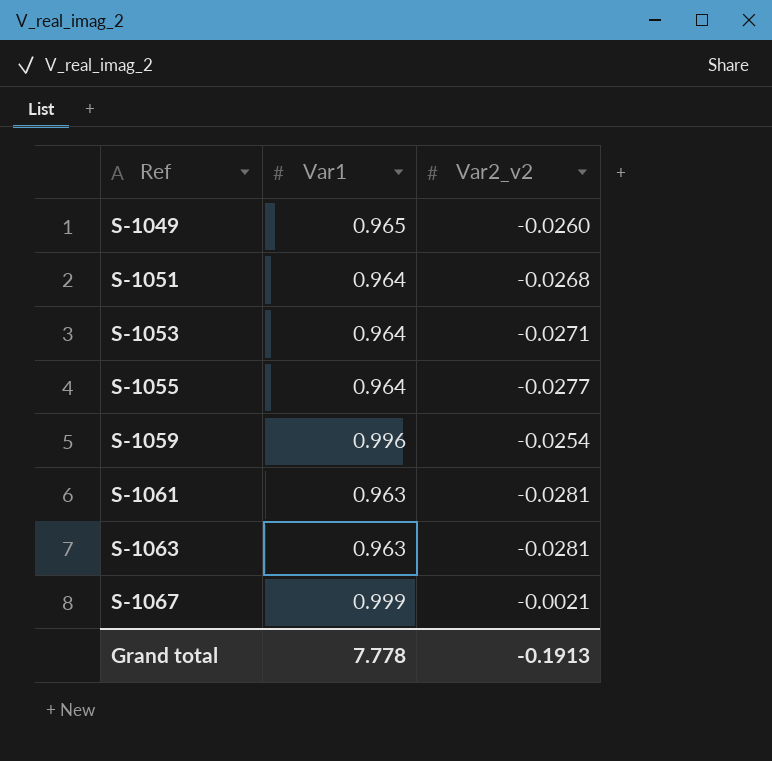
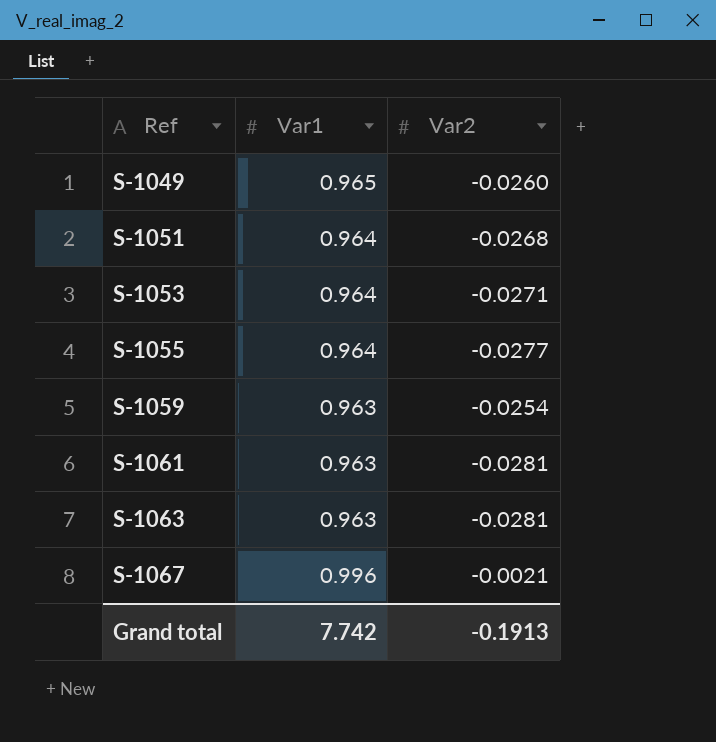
column name: Var2_v2 -> Var2
S-1059 | Var1: 0.996 -> 0.963
S-1067 | Var1: 0.999 -> 0.996
Grand total | Var1: 7.778 -> 7.742

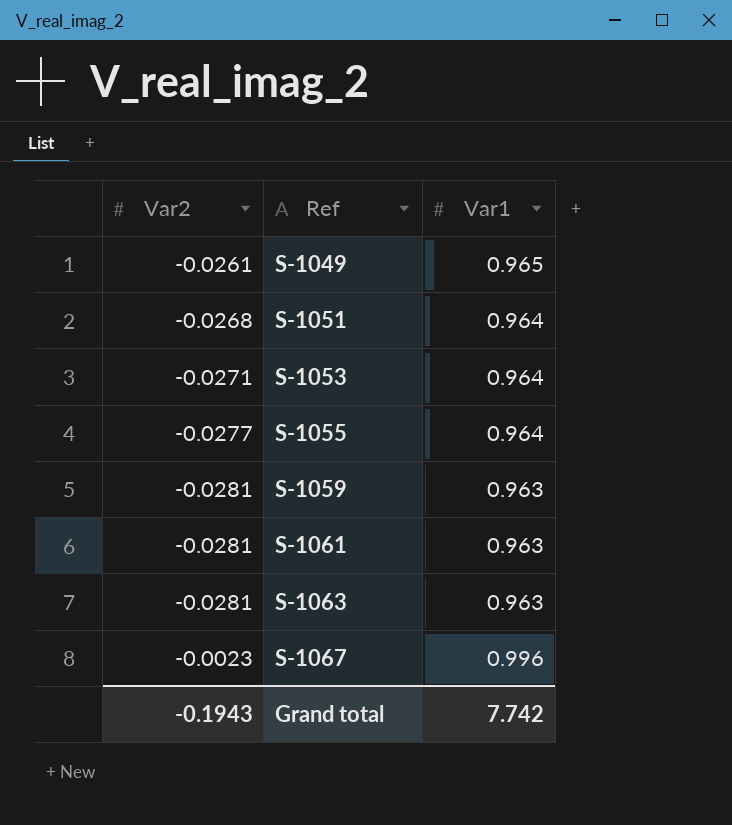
column Var2 | position: 3 -> 1
S-1049 | Var2: -0.0260 -> -0.0261
S-1059 | Var2: -0.0254 -> -0.0281
S-1067 | Var2: -0.0021 -> -0.0023
Grand total | Var2: -0.1913 -> -0.1943

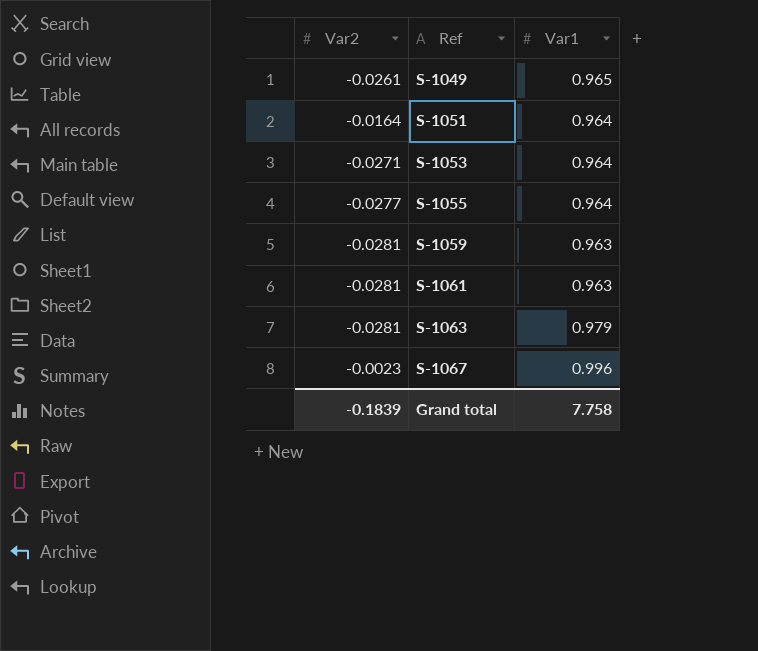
S-1051 | Var2: -0.0268 -> -0.0164
S-1063 | Var1: 0.963 -> 0.979
Grand total | Var2: -0.1943 -> -0.1839
Grand total | Var1: 7.742 -> 7.758

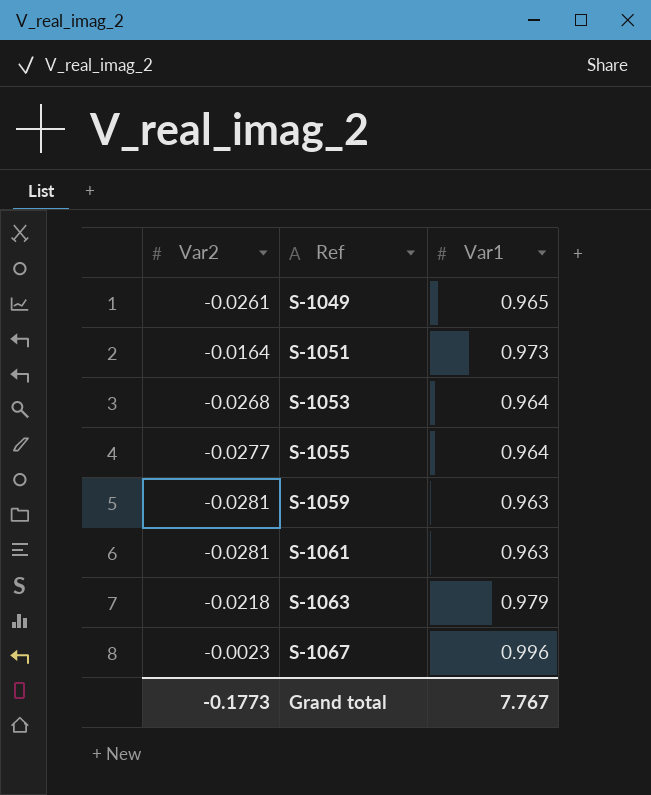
S-1051 | Var1: 0.964 -> 0.973
S-1053 | Var2: -0.0271 -> -0.0268
S-1063 | Var2: -0.0281 -> -0.0218
Grand total | Var2: -0.1839 -> -0.1773
Grand total | Var1: 7.758 -> 7.767

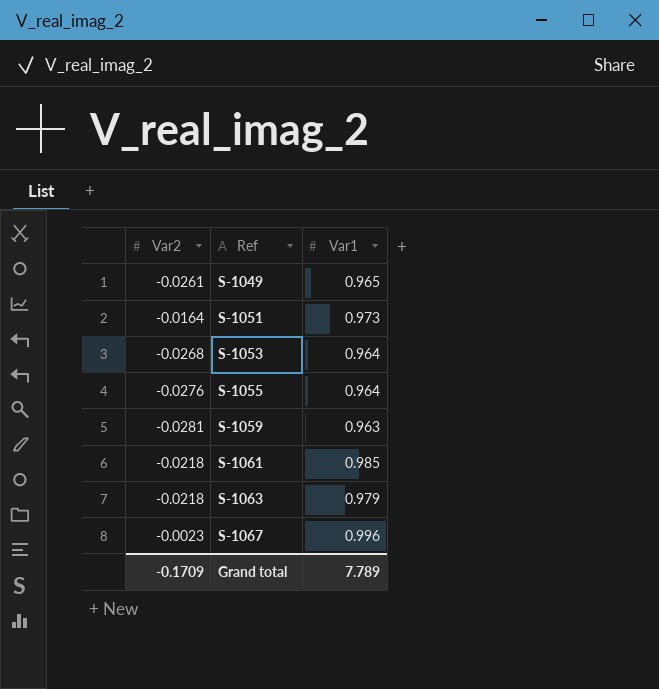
S-1055 | Var2: -0.0277 -> -0.0276
S-1061 | Var2: -0.0281 -> -0.0218
S-1061 | Var1: 0.963 -> 0.985
Grand total | Var2: -0.1773 -> -0.1709
Grand total | Var1: 7.767 -> 7.789

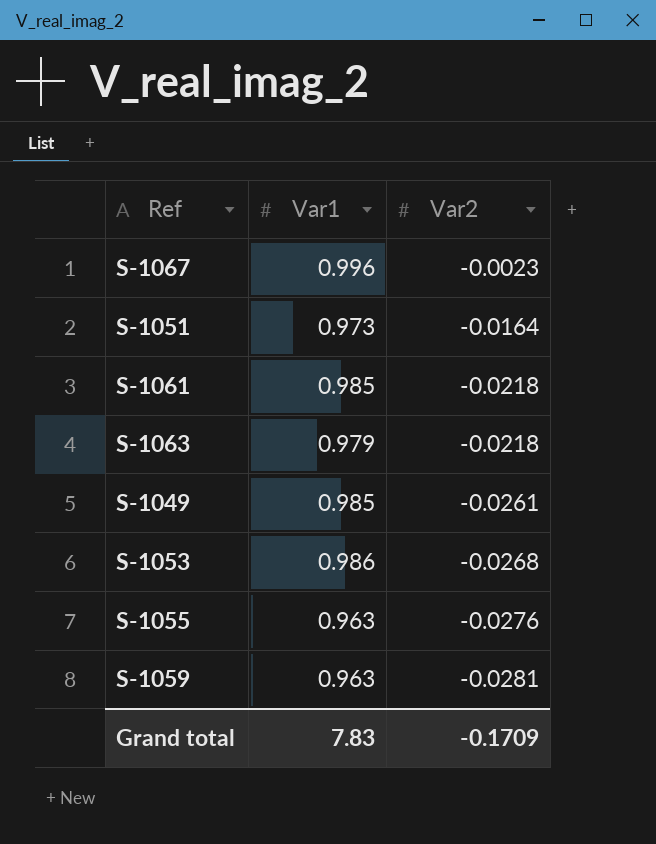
row order: Ref ascending -> Var2 descending
column Var2 | position: 1 -> 3
S-1049 | Var1: 0.965 -> 0.985
S-1053 | Var1: 0.964 -> 0.986
S-1055 | Var1: 0.964 -> 0.963
Grand total | Var1: 7.789 -> 7.83

